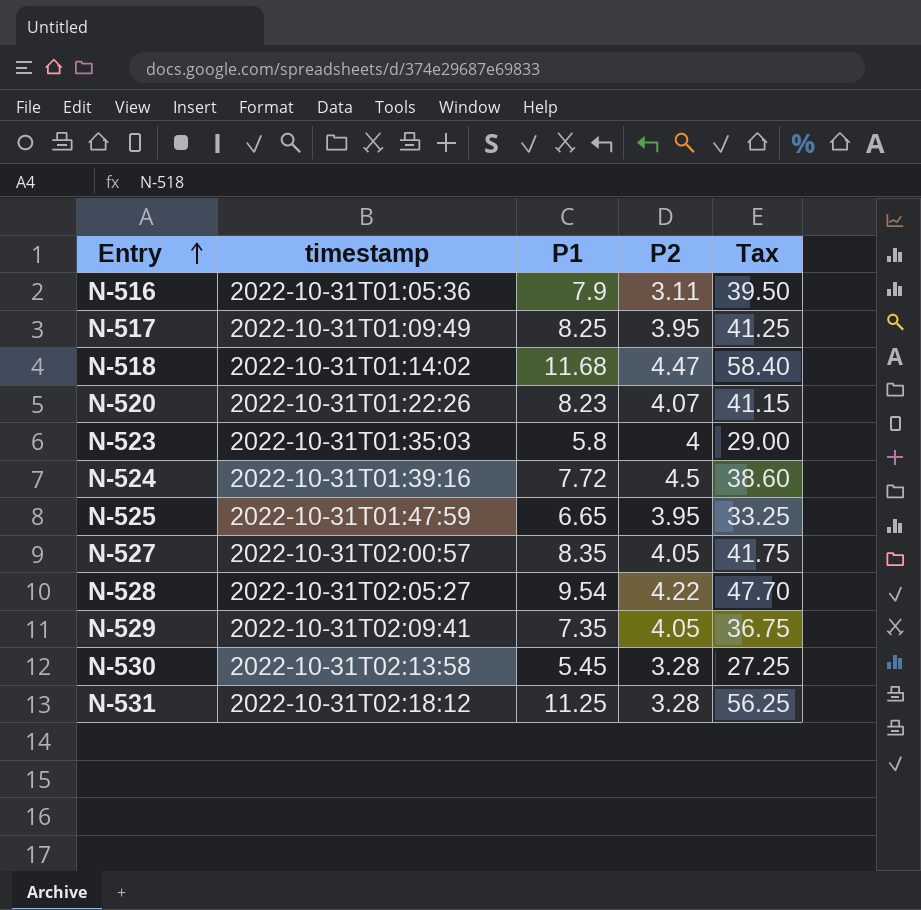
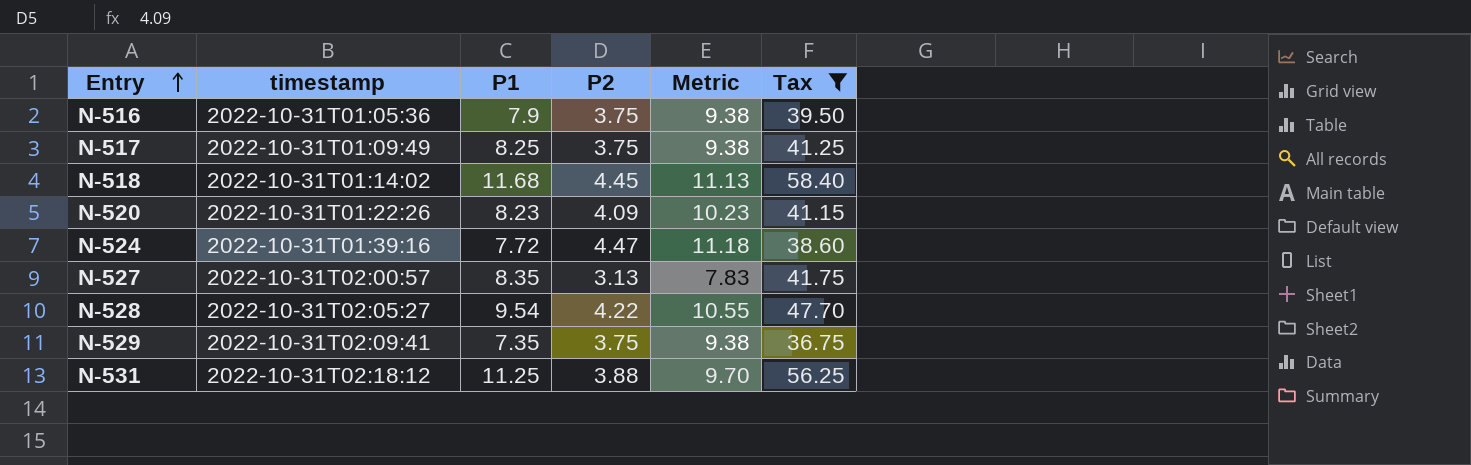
filter: none -> Tax >= 36.75
column Metric | formula: none -> [P2] * 2.5
N-516 | P2: 3.11 -> 3.75
N-517 | P2: 3.95 -> 3.75
N-518 | P2: 4.47 -> 4.45
N-520 | P2: 4.07 -> 4.09
N-524 | P2: 4.5 -> 4.47
N-527 | P2: 4.05 -> 3.13
N-529 | P2: 4.05 -> 3.75
N-531 | P2: 3.28 -> 3.88

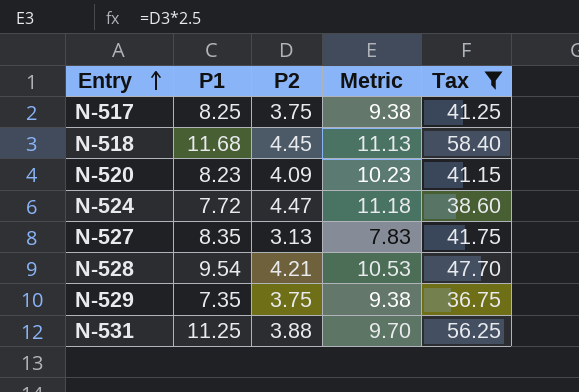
column timestamp | position: 2 -> none
row N-516: 2022-10-31T01:05:36 | 7.9 | 3.75 | 9.38 | 39.50 -> none
N-528 | P2: 4.22 -> 4.21
N-528 | Metric: 10.55 -> 10.53

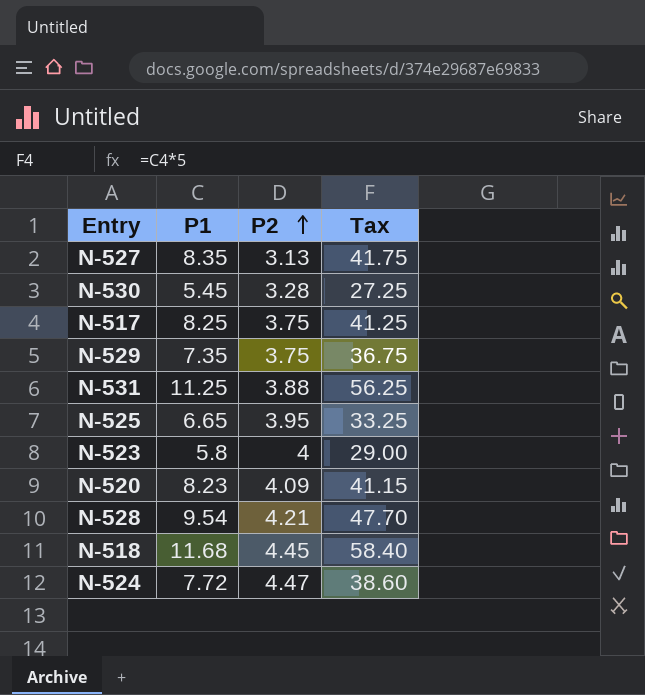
filter: Tax >= 36.75 -> none
row order: Entry ascending -> P2 ascending
column Metric | formula: [P2] * 2.5 -> none

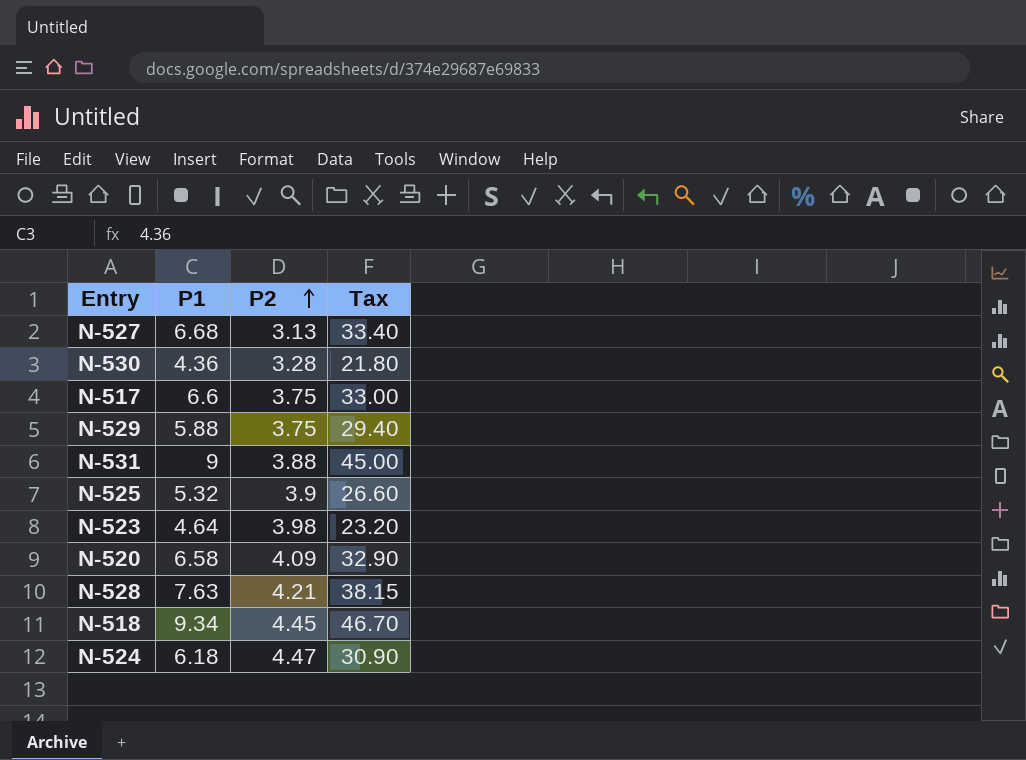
N-527 | P1: 8.35 -> 6.68
N-527 | Tax: 41.75 -> 33.40
N-530 | P1: 5.45 -> 4.36
N-530 | Tax: 27.25 -> 21.80
N-517 | P1: 8.25 -> 6.6
N-517 | Tax: 41.25 -> 33.00
N-529 | P1: 7.35 -> 5.88
N-529 | Tax: 36.75 -> 29.40
N-531 | P1: 11.25 -> 9
N-531 | Tax: 56.25 -> 45.00
N-525 | P1: 6.65 -> 5.32
N-525 | P2: 3.95 -> 3.9
N-525 | Tax: 33.25 -> 26.60
N-523 | P1: 5.8 -> 4.64
N-523 | P2: 4 -> 3.98
N-523 | Tax: 29.00 -> 23.20
N-520 | P1: 8.23 -> 6.58
N-520 | Tax: 41.15 -> 32.90
N-528 | P1: 9.54 -> 7.63
N-528 | Tax: 47.70 -> 38.15
N-518 | P1: 11.68 -> 9.34
N-518 | Tax: 58.40 -> 46.70
N-524 | P1: 7.72 -> 6.18
N-524 | Tax: 38.60 -> 30.90

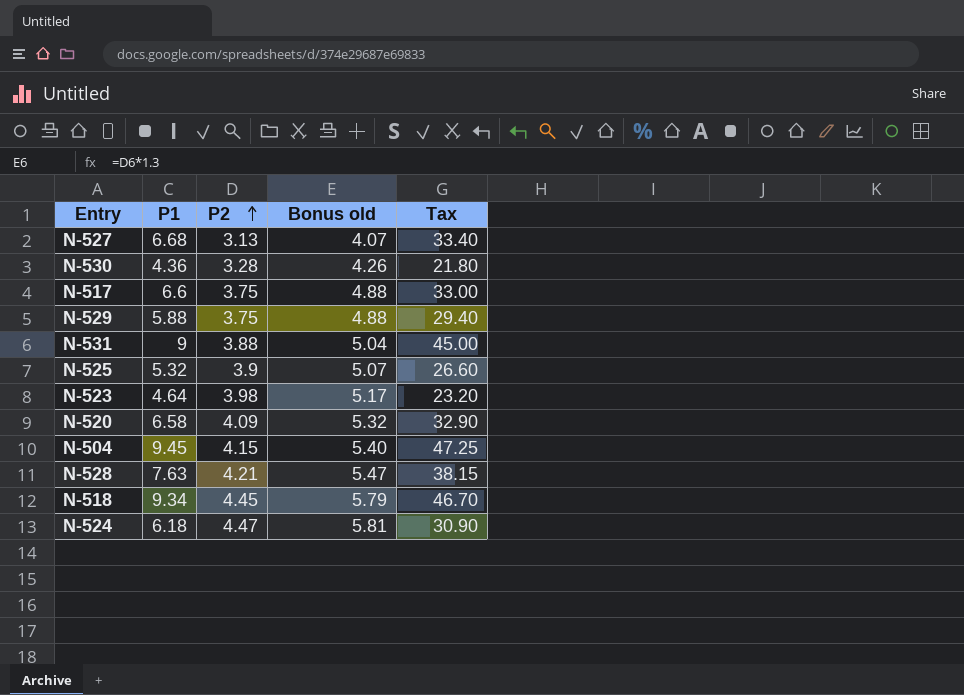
column Bonus old | formula: none -> [P2] * 1.3
row N-504: none -> 9.45 | 4.15 | 5.40 | 47.25

